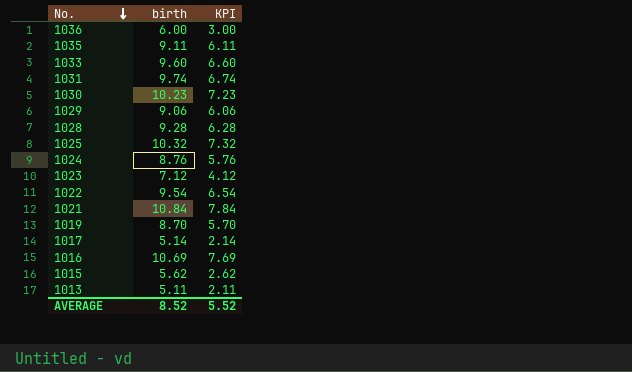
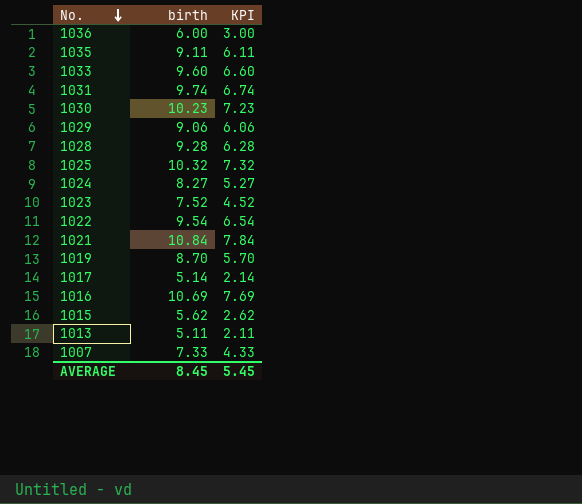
1024 | birth: 8.76 -> 8.27
1024 | KPI: 5.76 -> 5.27
1023 | birth: 7.12 -> 7.52
1023 | KPI: 4.12 -> 4.52
row 1007: none -> 7.33 | 4.33
AVERAGE | birth: 8.52 -> 8.45
AVERAGE | KPI: 5.52 -> 5.45

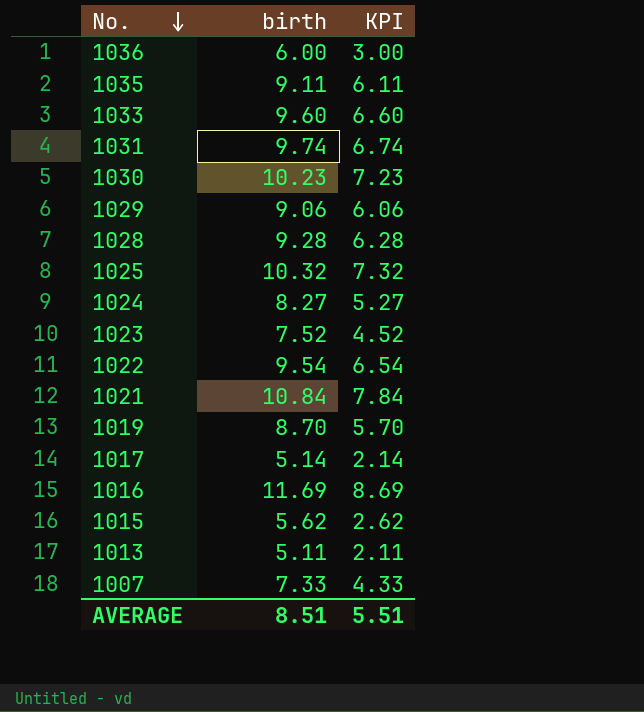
1016 | birth: 10.69 -> 11.69
1016 | KPI: 7.69 -> 8.69
AVERAGE | birth: 8.45 -> 8.51
AVERAGE | KPI: 5.45 -> 5.51

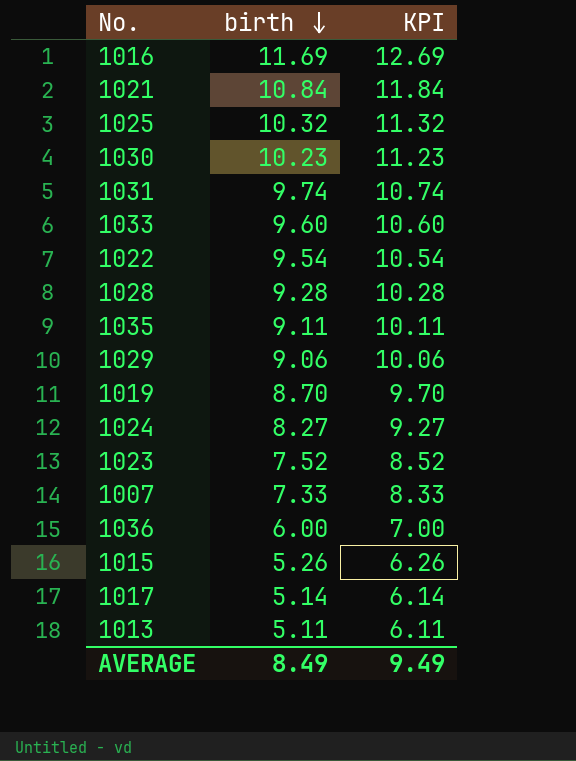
row order: No. descending -> birth descending
column KPI | formula: [birth] - 3 -> [birth] + 1
1015 | birth: 5.62 -> 5.26
AVERAGE | birth: 8.51 -> 8.49
AVERAGE | KPI: 5.51 -> 9.49

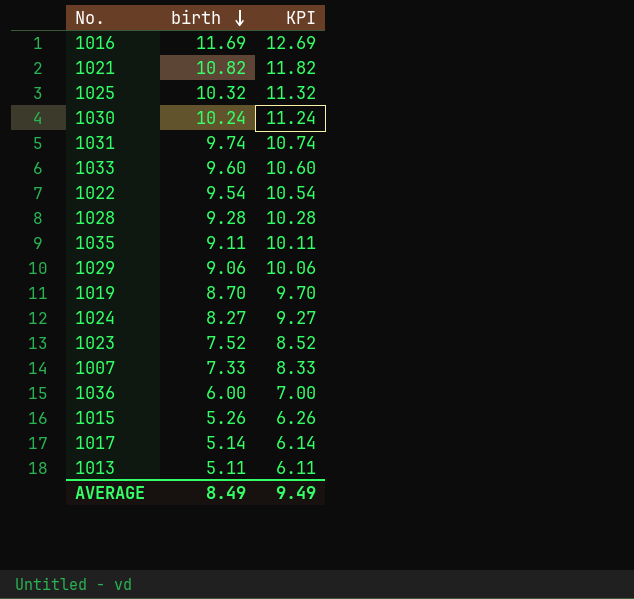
1021 | birth: 10.84 -> 10.82
1021 | KPI: 11.84 -> 11.82
1030 | birth: 10.23 -> 10.24
1030 | KPI: 11.23 -> 11.24

